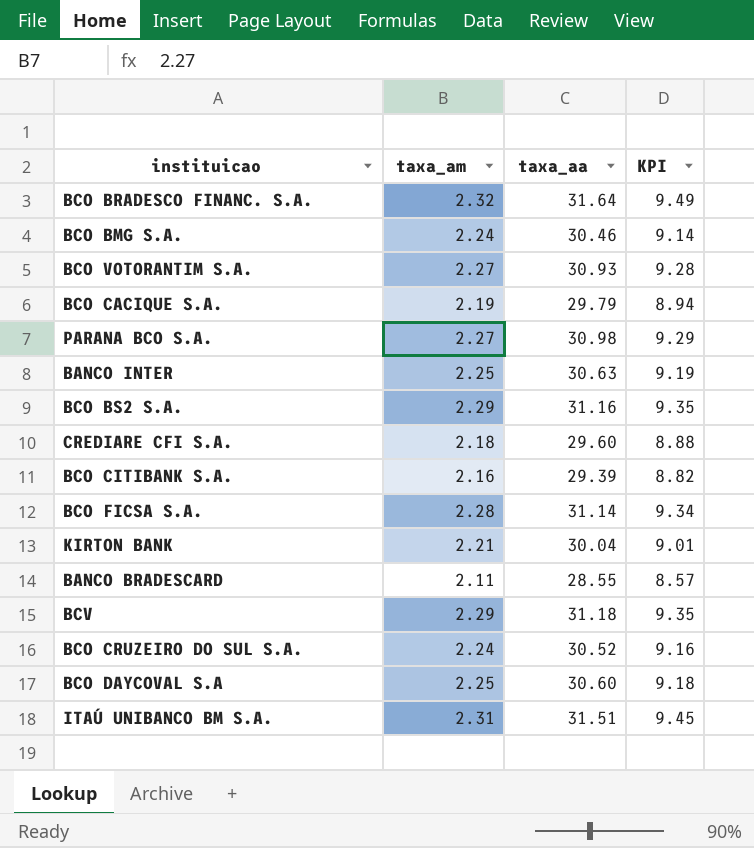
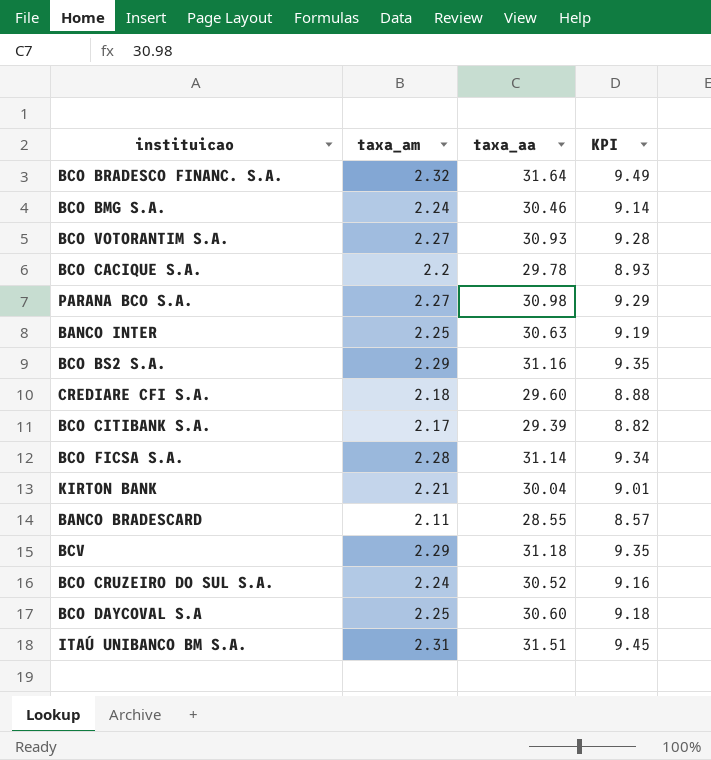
BCO CACIQUE S.A. | taxa_am: 2.19 -> 2.2
BCO CACIQUE S.A. | taxa_aa: 29.79 -> 29.78
BCO CACIQUE S.A. | KPI: 8.94 -> 8.93
BCO CITIBANK S.A. | taxa_am: 2.16 -> 2.17

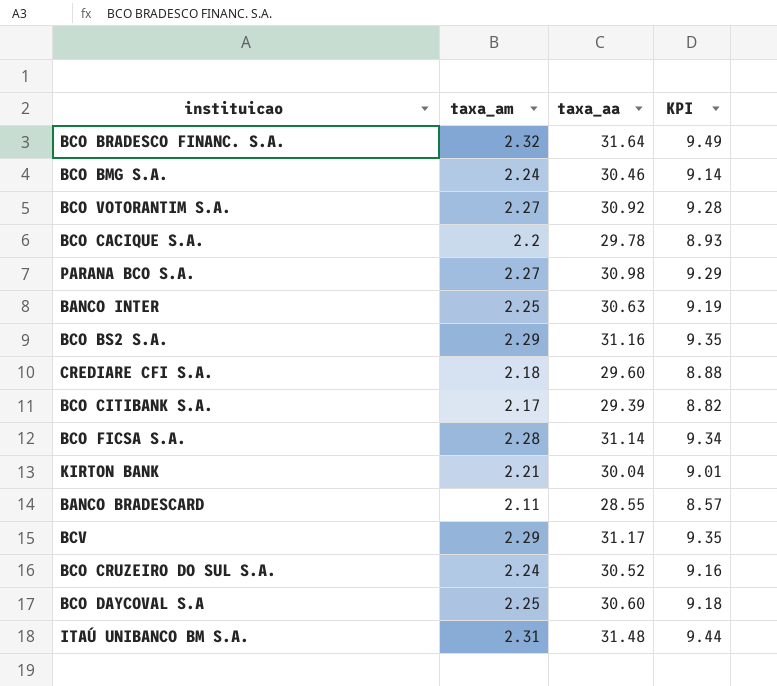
BCO VOTORANTIM S.A. | taxa_aa: 30.93 -> 30.92
BCV | taxa_aa: 31.18 -> 31.17
ITAÚ UNIBANCO BM S.A. | taxa_aa: 31.51 -> 31.48
ITAÚ UNIBANCO BM S.A. | KPI: 9.45 -> 9.44

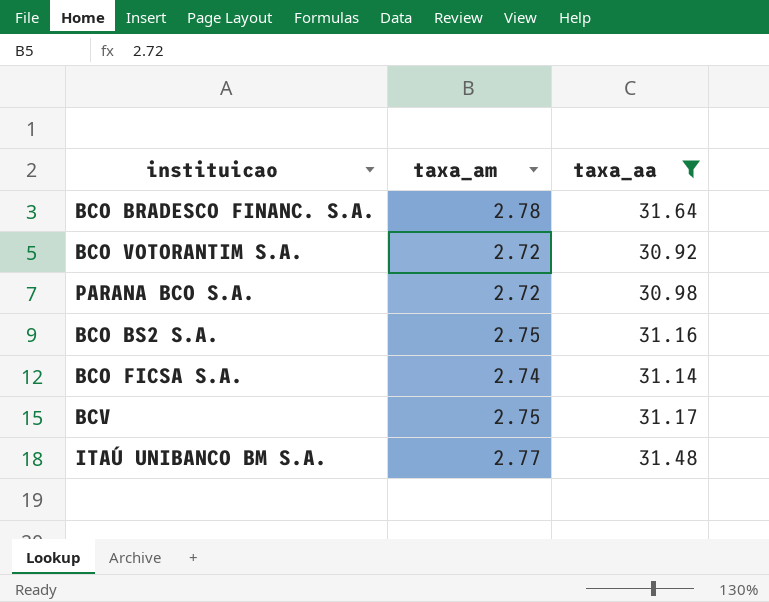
filter: none -> taxa_aa >= 30.92
column KPI | formula: [taxa_aa] * 0.3 -> none
BCO BRADESCO FINANC. S.A. | taxa_am: 2.32 -> 2.78
BCO VOTORANTIM S.A. | taxa_am: 2.27 -> 2.72
PARANA BCO S.A. | taxa_am: 2.27 -> 2.72
BCO BS2 S.A. | taxa_am: 2.29 -> 2.75
BCO FICSA S.A. | taxa_am: 2.28 -> 2.74
BCV | taxa_am: 2.29 -> 2.75
ITAÚ UNIBANCO BM S.A. | taxa_am: 2.31 -> 2.77

